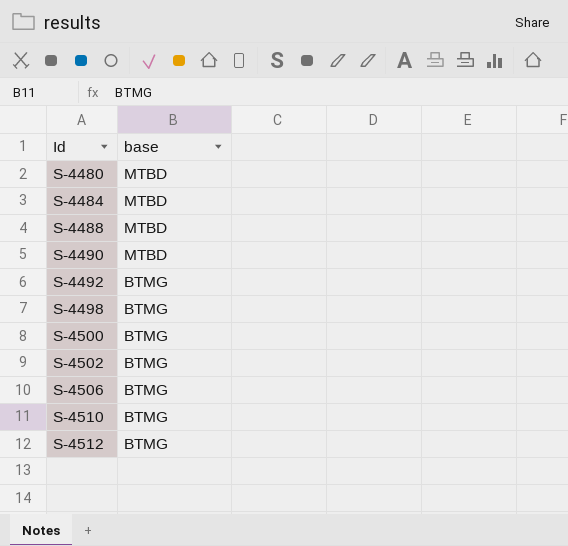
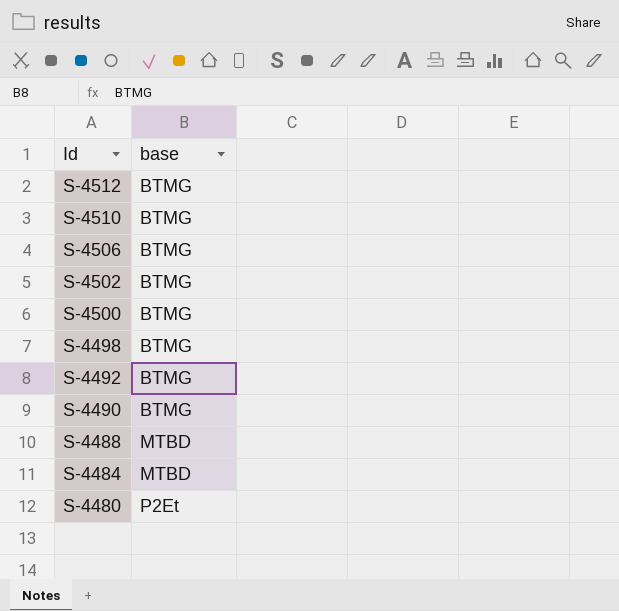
row order: Id ascending -> Id descending
S-4490 | base: MTBD -> BTMG
S-4480 | base: MTBD -> P2Et

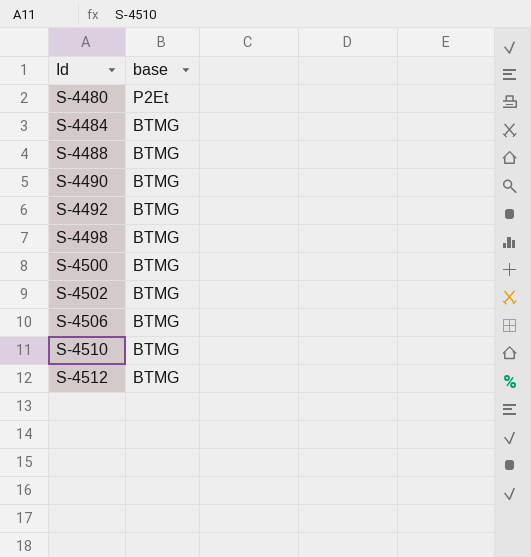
row order: Id descending -> Id ascending
S-4484 | base: MTBD -> BTMG
S-4488 | base: MTBD -> BTMG

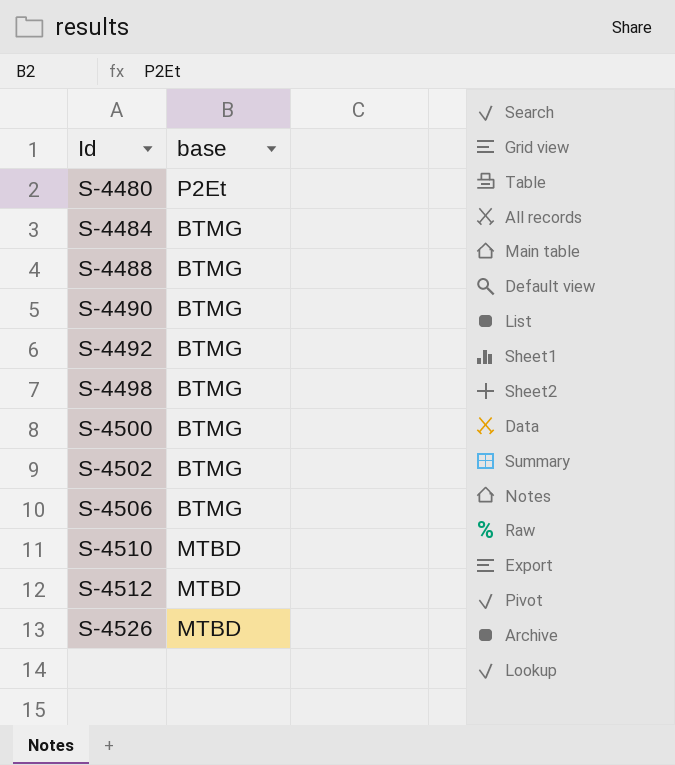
S-4510 | base: BTMG -> MTBD
S-4512 | base: BTMG -> MTBD
row S-4526: none -> MTBD

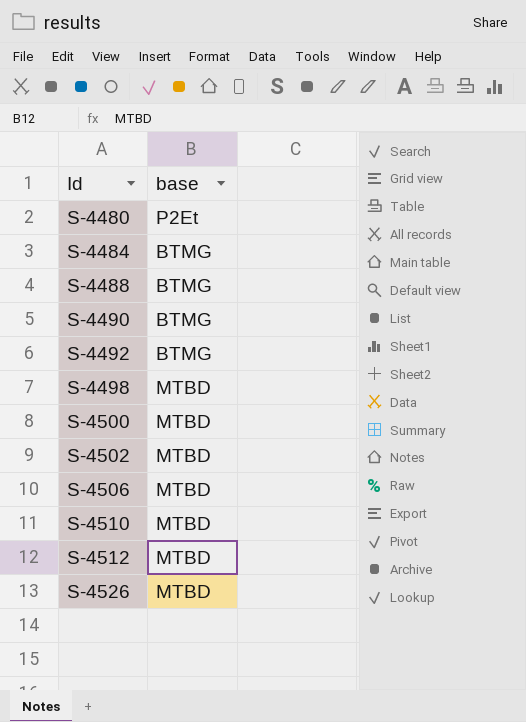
S-4498 | base: BTMG -> MTBD
S-4500 | base: BTMG -> MTBD
S-4502 | base: BTMG -> MTBD
S-4506 | base: BTMG -> MTBD

